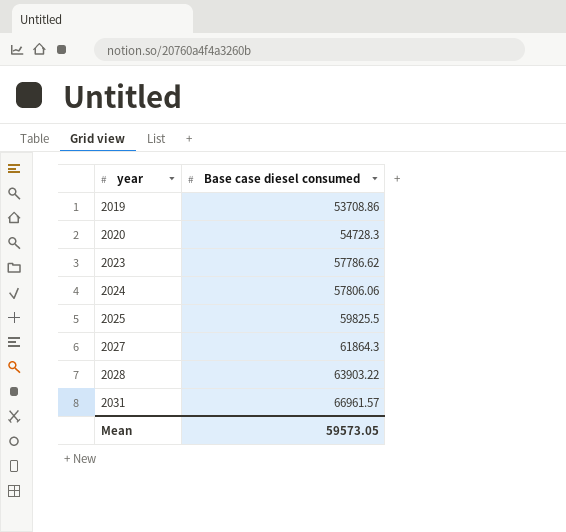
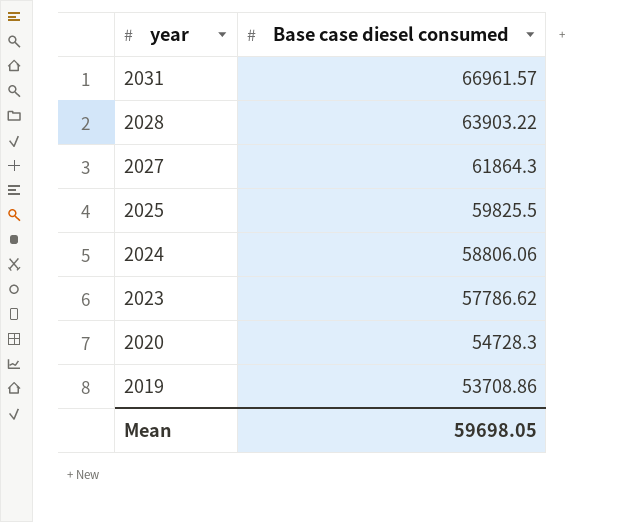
row order: year ascending -> year descending
2024 | Base case diesel consumed: 57806.06 -> 58806.06
Mean | Base case diesel consumed: 59573.05 -> 59698.05

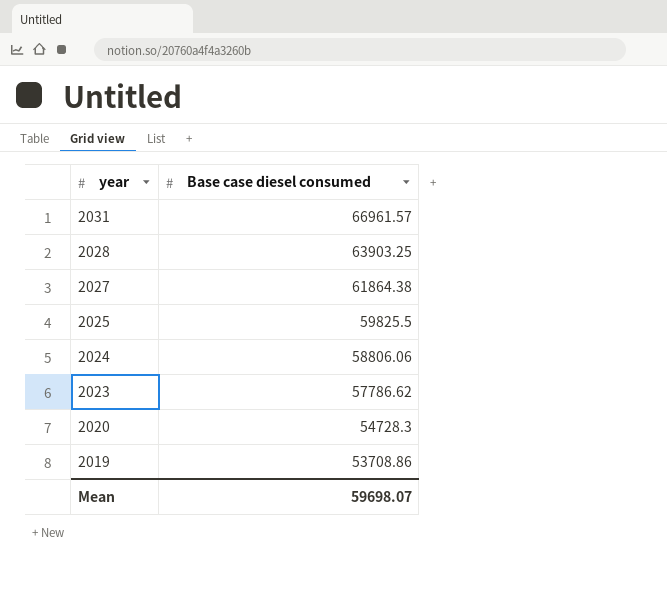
2028 | Base case diesel consumed: 63903.22 -> 63903.25
2027 | Base case diesel consumed: 61864.3 -> 61864.38
Mean | Base case diesel consumed: 59698.05 -> 59698.07

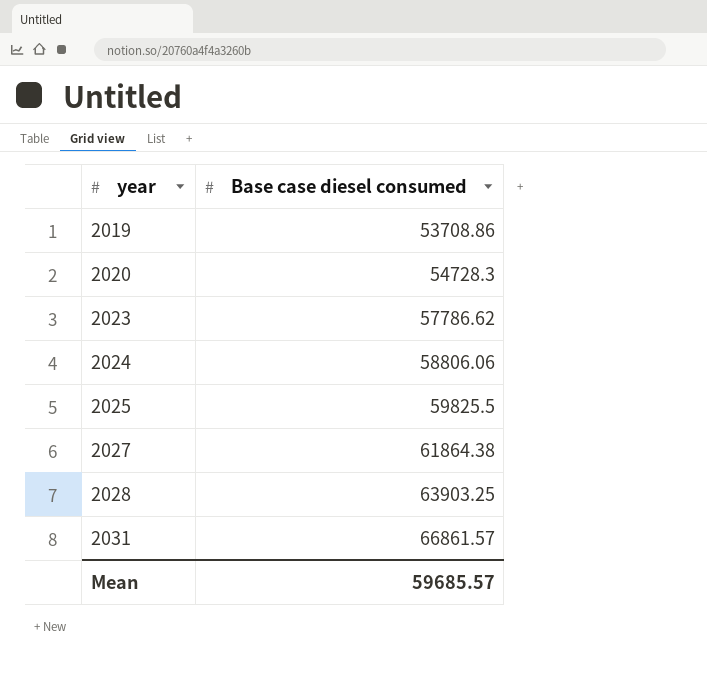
row order: year descending -> year ascending
2031 | Base case diesel consumed: 66961.57 -> 66861.57
Mean | Base case diesel consumed: 59698.07 -> 59685.57

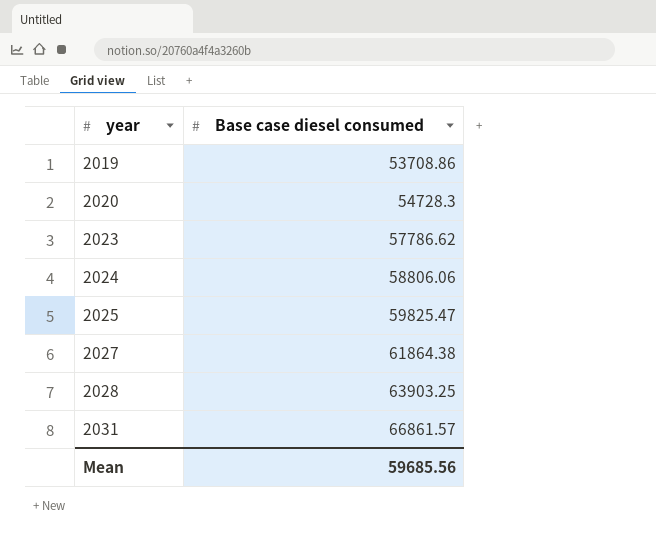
2025 | Base case diesel consumed: 59825.5 -> 59825.47
Mean | Base case diesel consumed: 59685.57 -> 59685.56

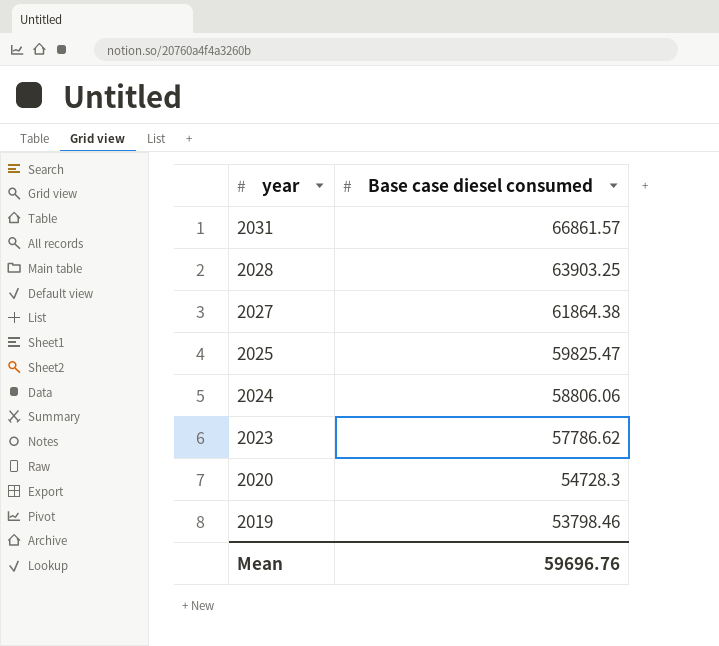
row order: year ascending -> year descending
2019 | Base case diesel consumed: 53708.86 -> 53798.46
Mean | Base case diesel consumed: 59685.56 -> 59696.76

